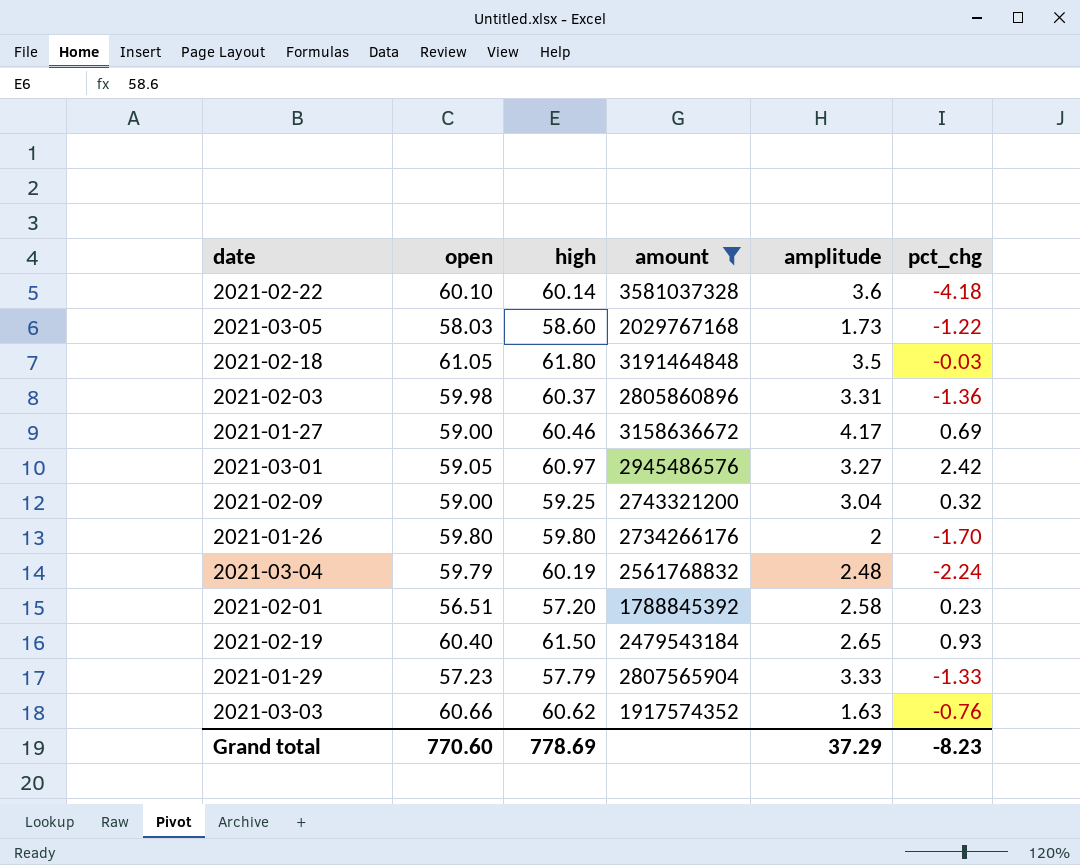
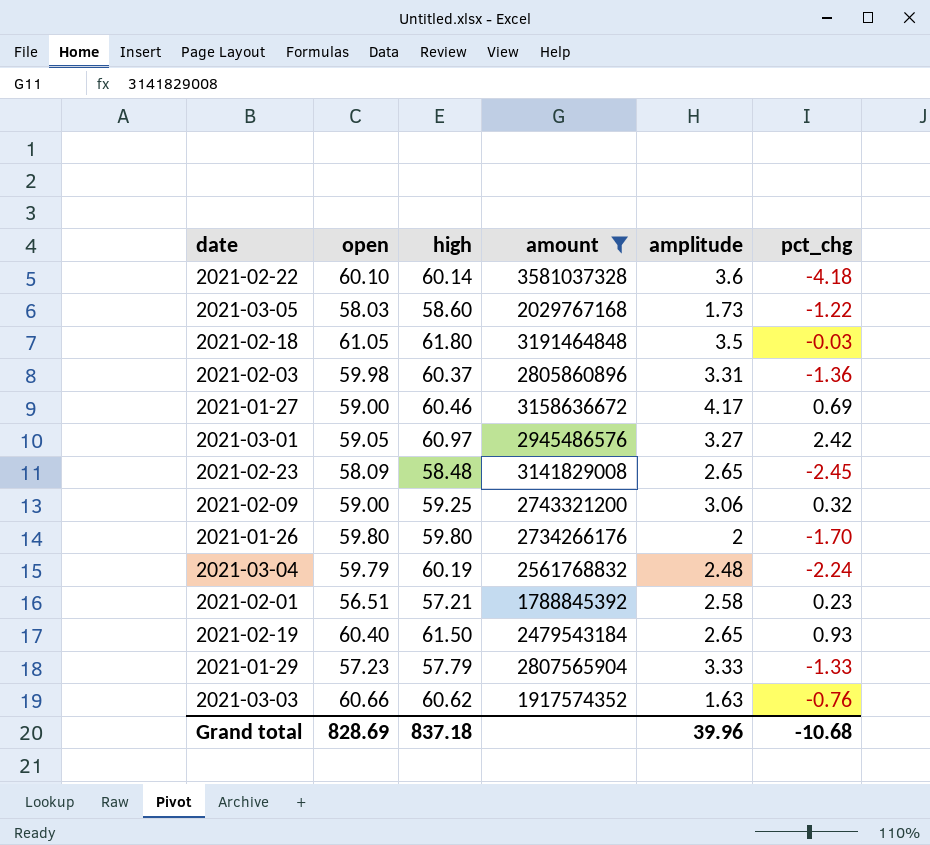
row 2021-02-23: none -> 58.09 | 58.48 | 3141829008 | 2.65 | -2.45
2021-02-09 | amplitude: 3.04 -> 3.06
2021-02-01 | high: 57.20 -> 57.21
Grand total | open: 770.60 -> 828.69
Grand total | high: 778.69 -> 837.18
Grand total | amplitude: 37.29 -> 39.96
Grand total | pct_chg: -8.23 -> -10.68

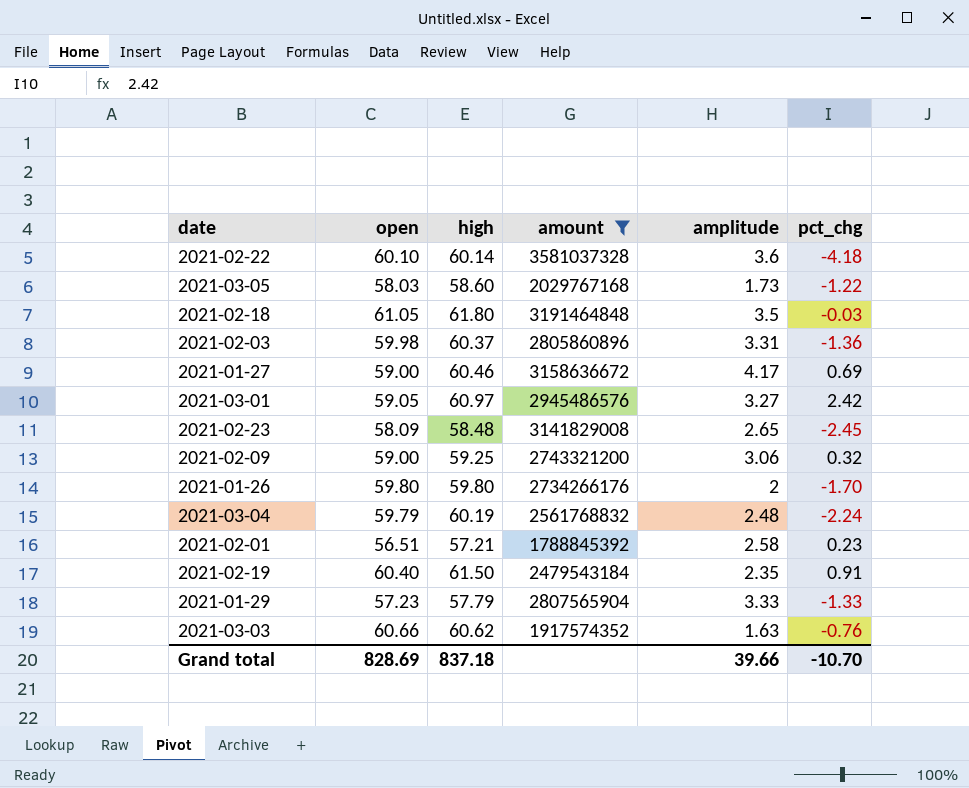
2021-02-19 | amplitude: 2.65 -> 2.35
2021-02-19 | pct_chg: 0.93 -> 0.91
Grand total | amplitude: 39.96 -> 39.66
Grand total | pct_chg: -10.68 -> -10.70

